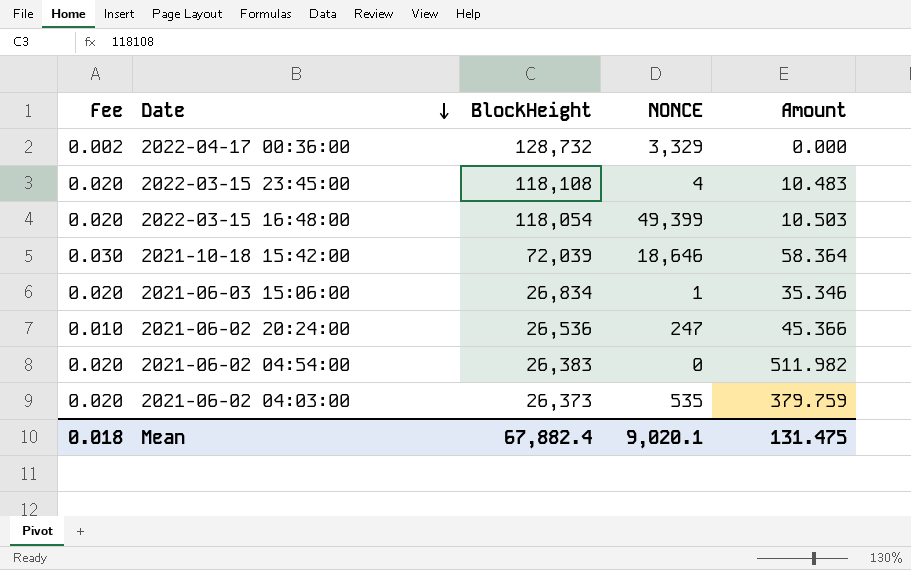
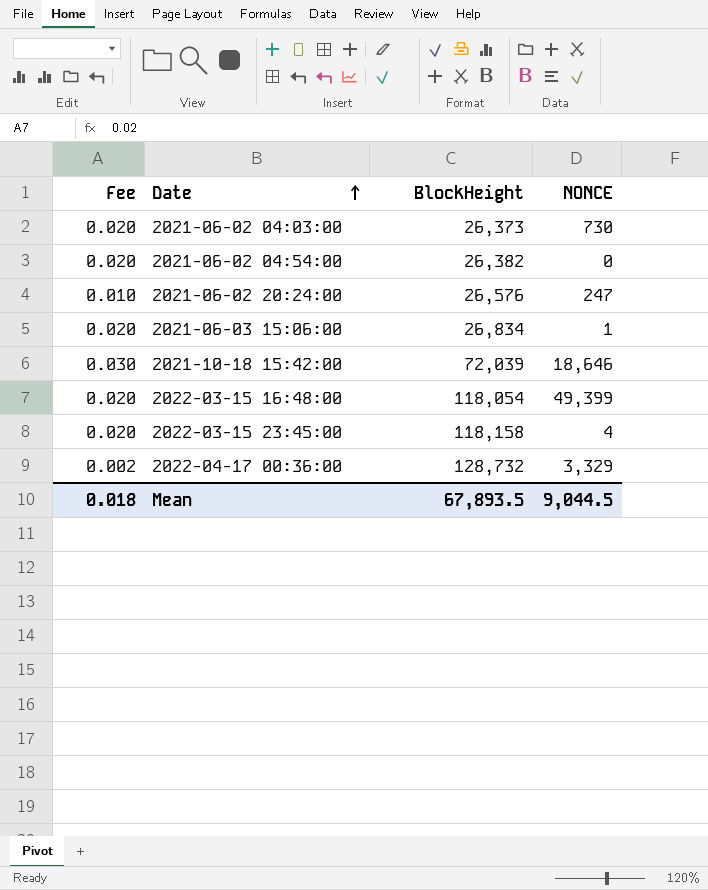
row order: Date descending -> Date ascending
column Amount | position: 5 -> none
2021-06-02 04:03:00 | NONCE: 535 -> 730
2021-06-02 04:54:00 | BlockHeight: 26,383 -> 26,382
2021-06-02 20:24:00 | BlockHeight: 26,536 -> 26,576
2022-03-15 23:45:00 | BlockHeight: 118,108 -> 118,158
Mean | BlockHeight: 67,882.4 -> 67,893.5
Mean | NONCE: 9,020.1 -> 9,044.5

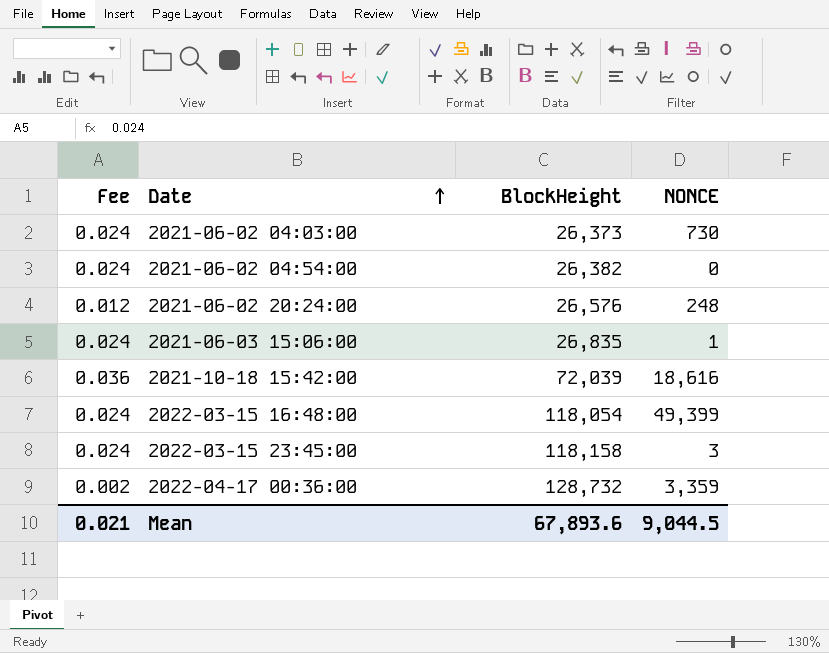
2021-06-02 04:03:00 | Fee: 0.020 -> 0.024
2021-06-02 04:54:00 | Fee: 0.020 -> 0.024
2021-06-02 20:24:00 | Fee: 0.010 -> 0.012
2021-06-02 20:24:00 | NONCE: 247 -> 248
2021-06-03 15:06:00 | Fee: 0.020 -> 0.024
2021-06-03 15:06:00 | BlockHeight: 26,834 -> 26,835
2021-10-18 15:42:00 | Fee: 0.030 -> 0.036
2021-10-18 15:42:00 | NONCE: 18,646 -> 18,616
2022-03-15 16:48:00 | Fee: 0.020 -> 0.024
2022-03-15 23:45:00 | Fee: 0.020 -> 0.024
2022-03-15 23:45:00 | NONCE: 4 -> 3
2022-04-17 00:36:00 | NONCE: 3,329 -> 3,359
Mean | Fee: 0.018 -> 0.021
Mean | BlockHeight: 67,893.5 -> 67,893.6

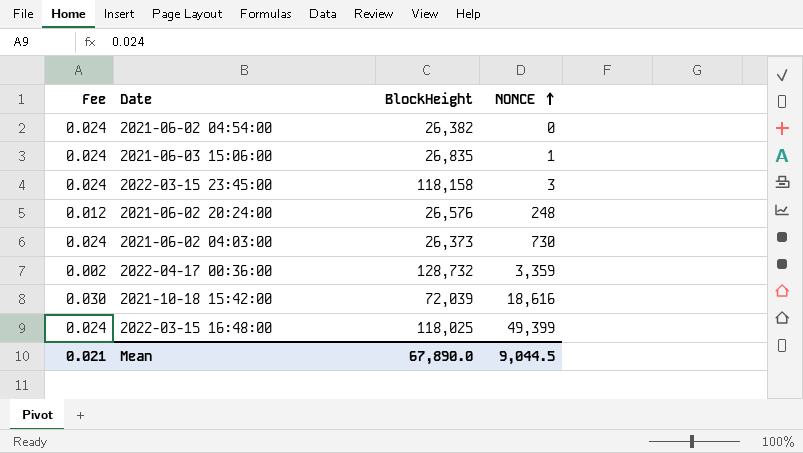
row order: Date ascending -> NONCE ascending
2021-10-18 15:42:00 | Fee: 0.036 -> 0.030
2022-03-15 16:48:00 | BlockHeight: 118,054 -> 118,025
Mean | BlockHeight: 67,893.6 -> 67,890.0

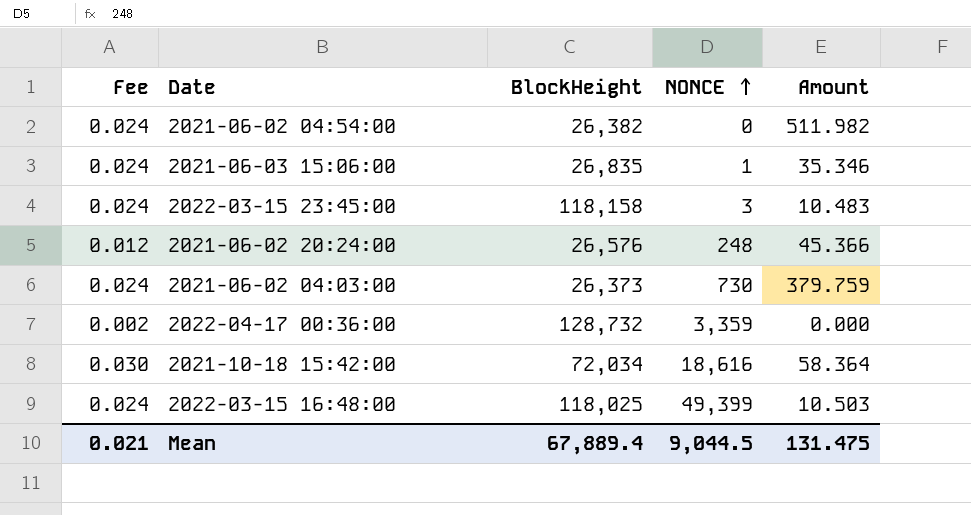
column Amount | position: none -> 5
2021-10-18 15:42:00 | BlockHeight: 72,039 -> 72,034
Mean | BlockHeight: 67,890.0 -> 67,889.4

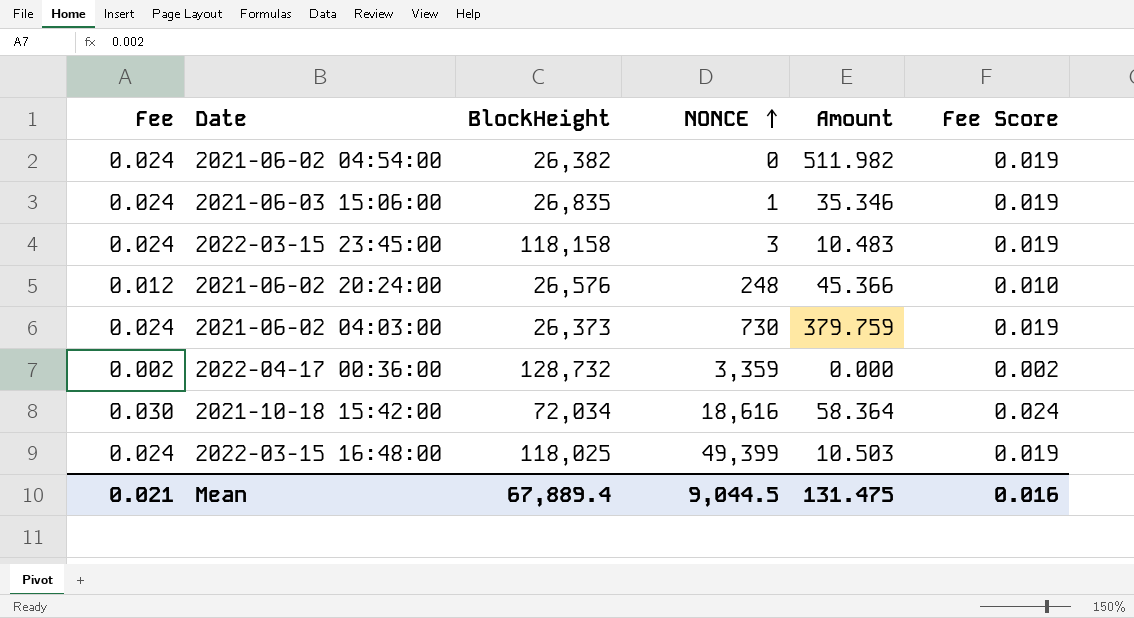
column Fee Score | formula: none -> [Fee] * 0.8

